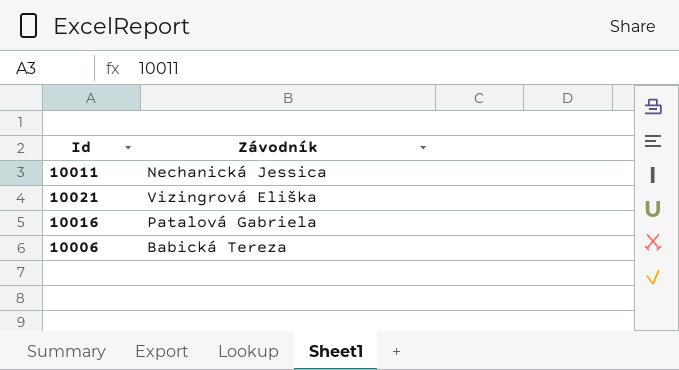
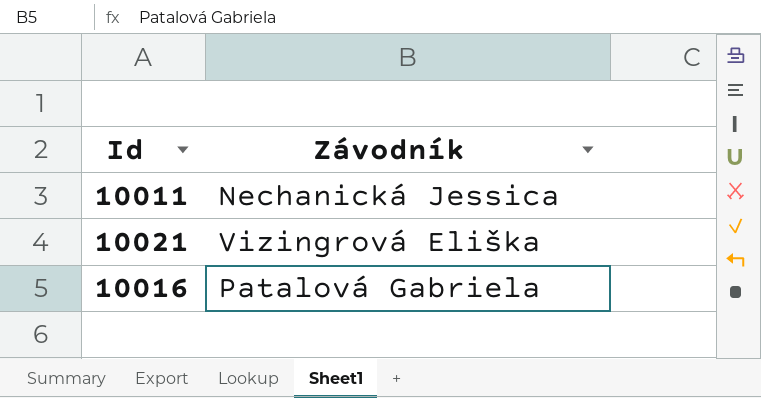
row 10006: Babická Tereza -> none

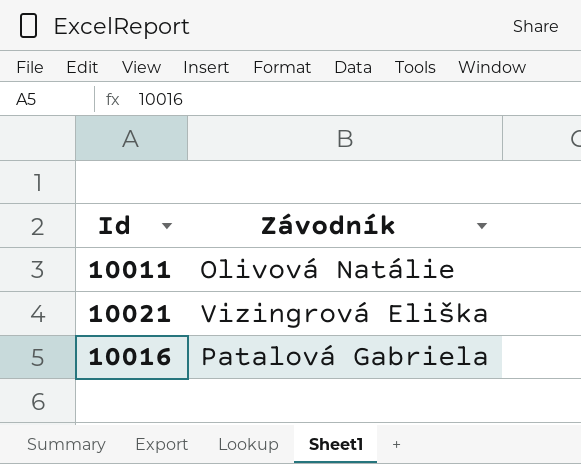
10011 | Závodník: Nechanická Jessica -> Olivová Natálie

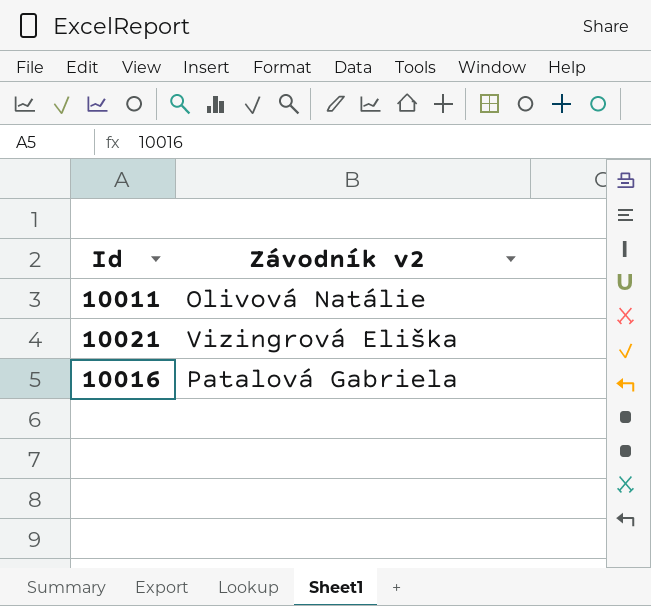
column name: Závodník -> Závodník v2

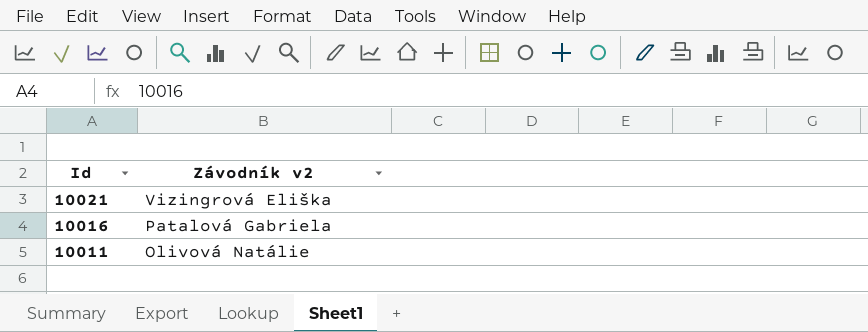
row order: none -> Id descending

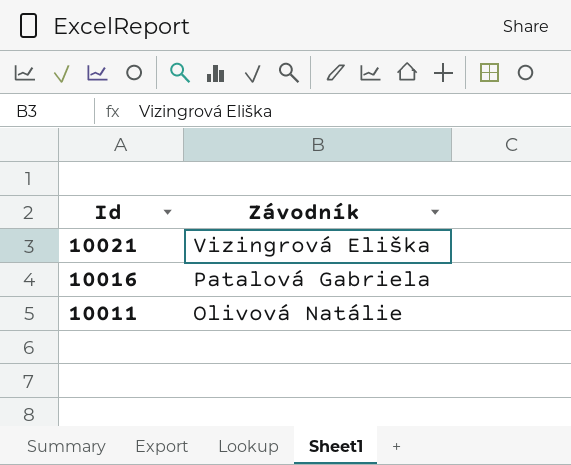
column name: Závodník v2 -> Závodník

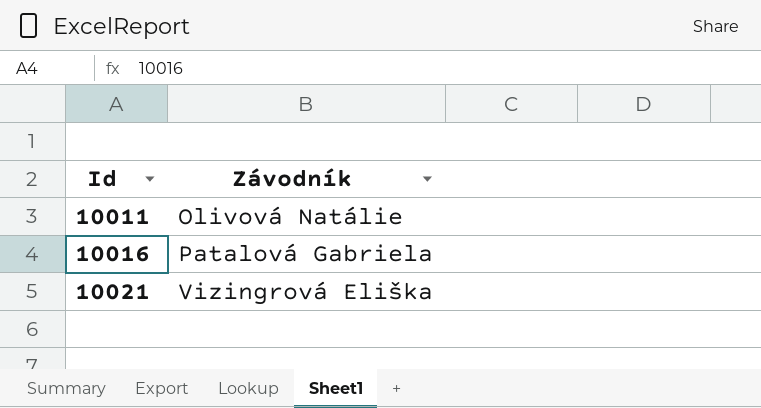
row order: Id descending -> Id ascending

